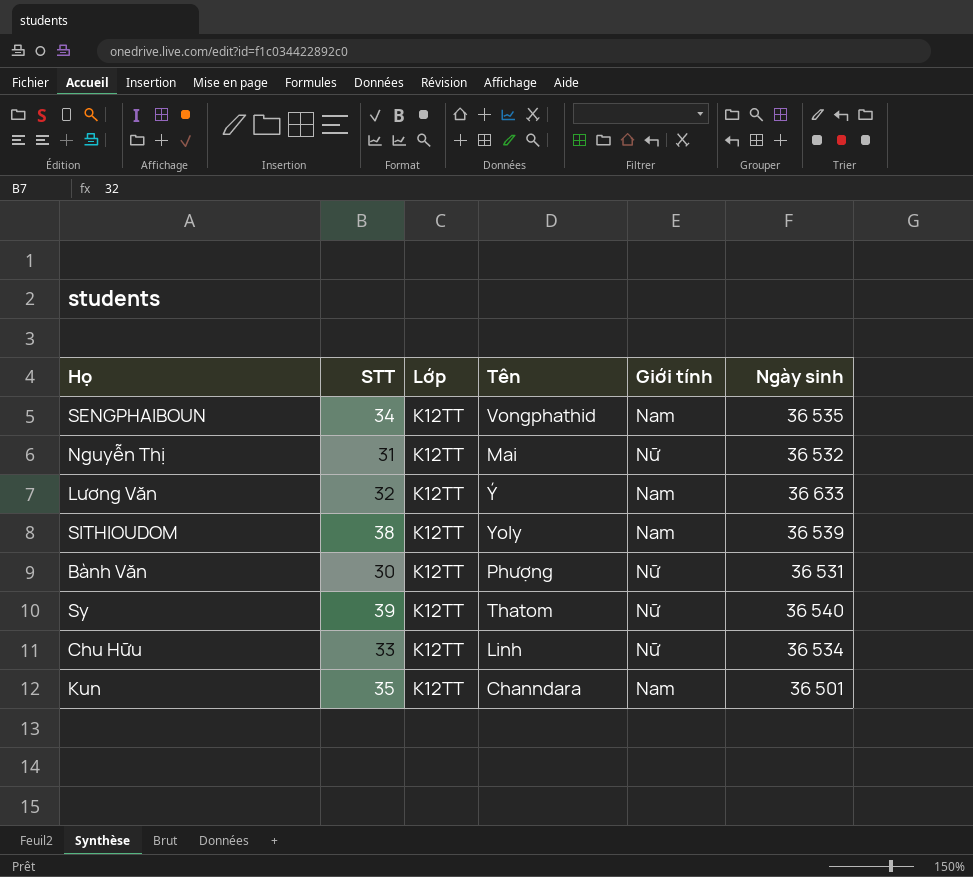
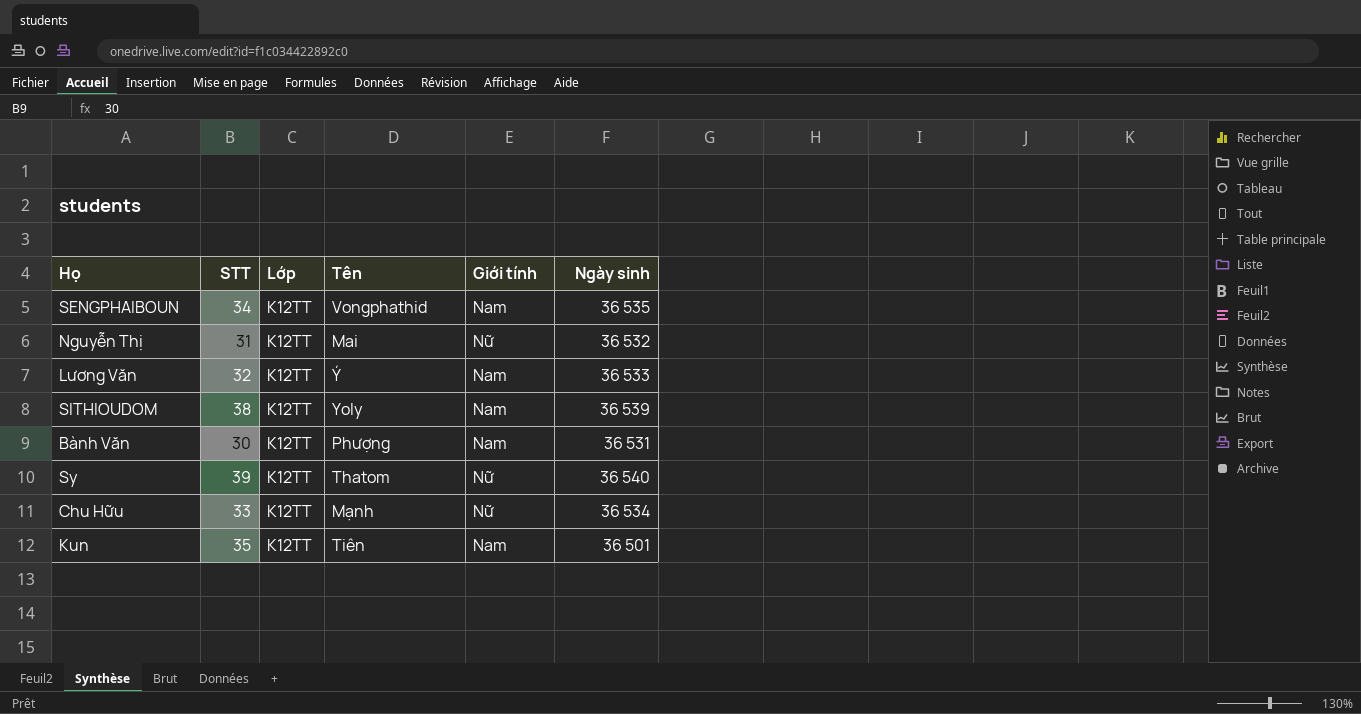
Lương Văn | Ngày sinh: 36 633 -> 36 533
Bành Văn | Giới tính: Nữ -> Nam
Chu Hữu | Tên: Linh -> Mạnh
Kun | Tên: Channdara -> Tiên

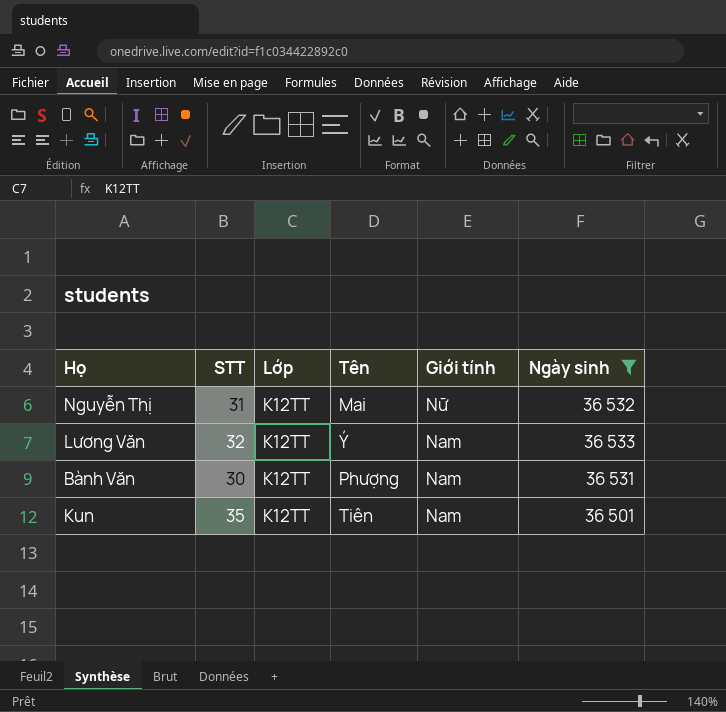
filter: none -> Ngày sinh <= 36 533

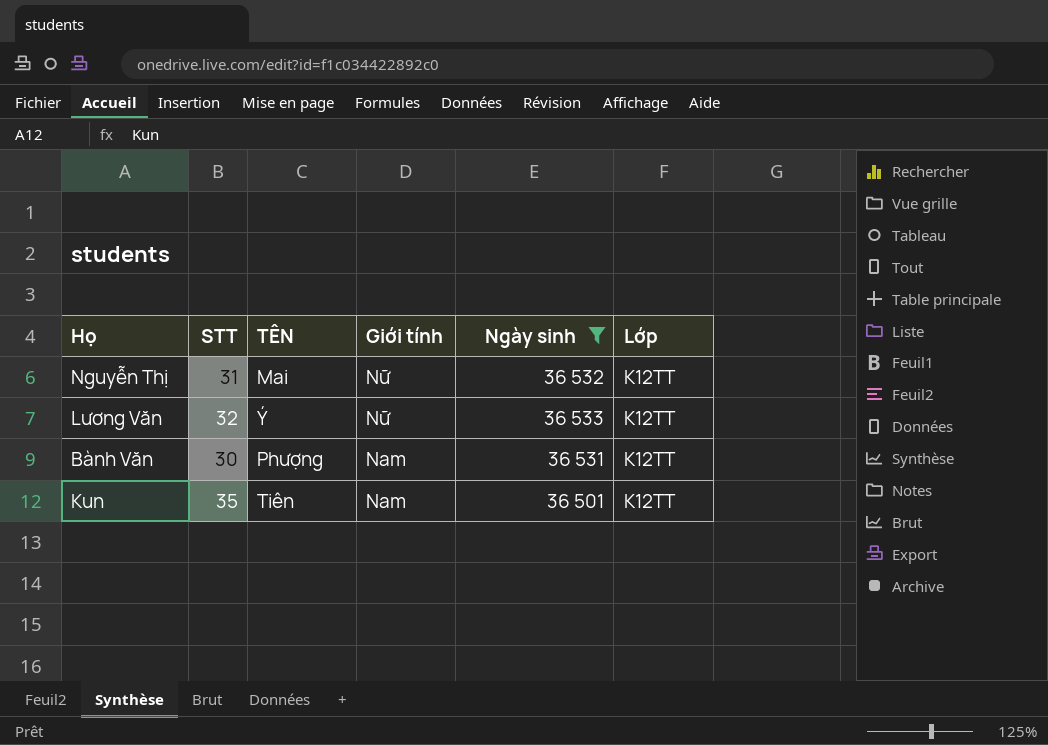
column name: Tên -> TÊN
column Lớp | position: 3 -> 6
Lương Văn | Giới tính: Nam -> Nữ

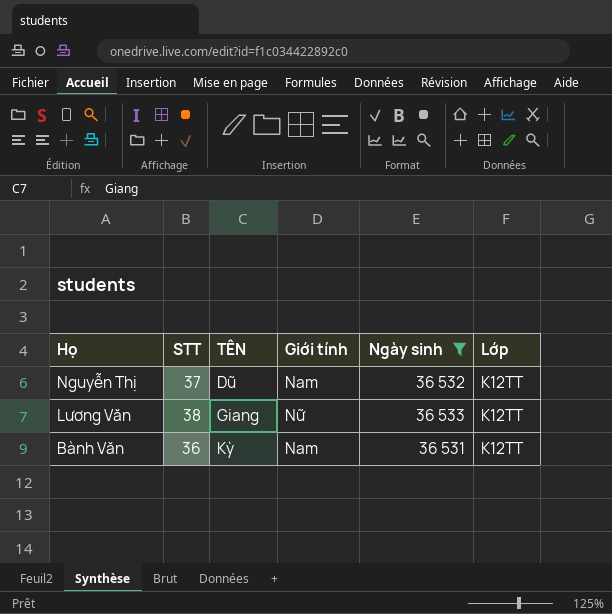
row Kun: 35 | Tiên | Nam | 36 501 | K12TT -> none
Nguyễn Thị | STT: 31 -> 37
Nguyễn Thị | TÊN: Mai -> Dũ
Nguyễn Thị | Giới tính: Nữ -> Nam
Lương Văn | STT: 32 -> 38
Lương Văn | TÊN: Ý -> Giang
Bành Văn | STT: 30 -> 36
Bành Văn | TÊN: Phượng -> Kỳ

